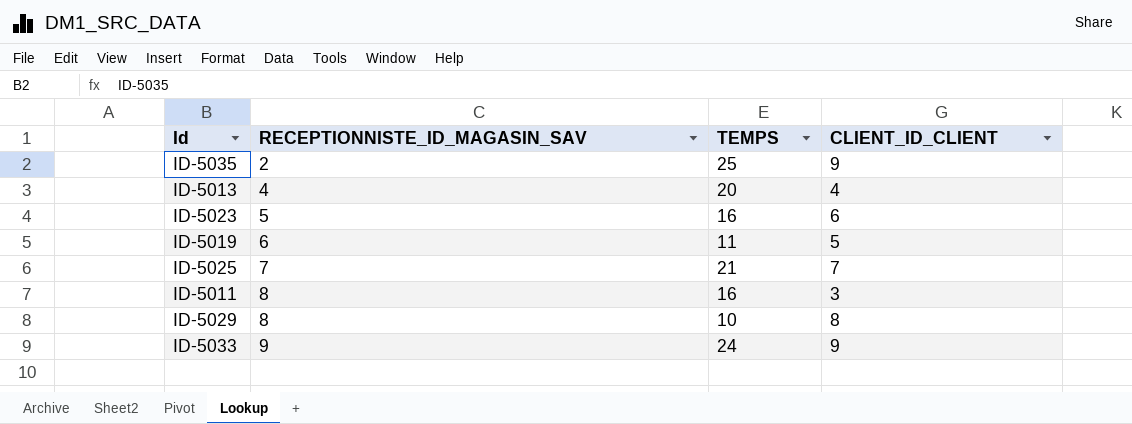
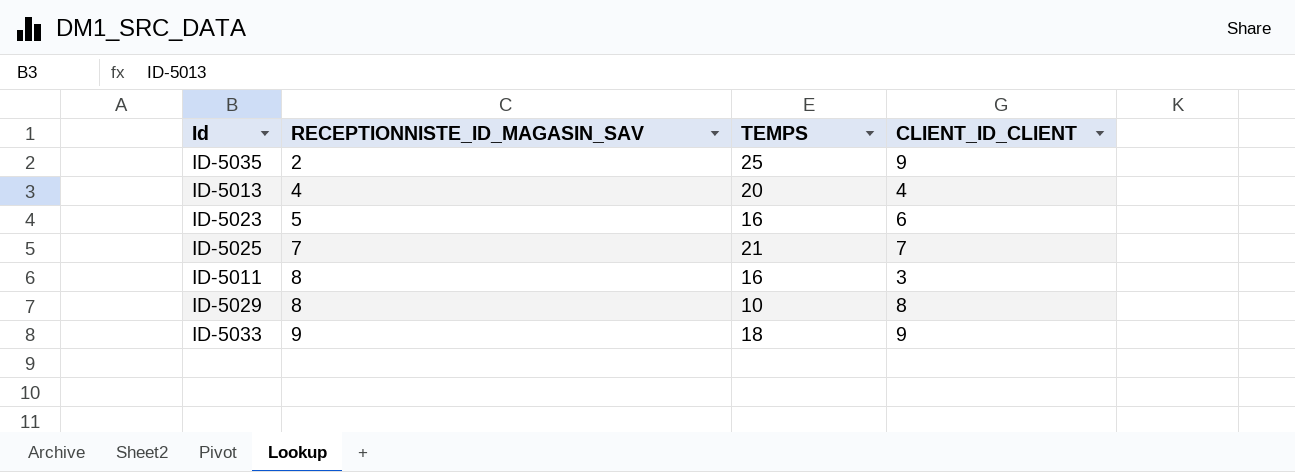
row ID-5019: 6 | 11 | 5 -> none
ID-5033 | TEMPS: 24 -> 18

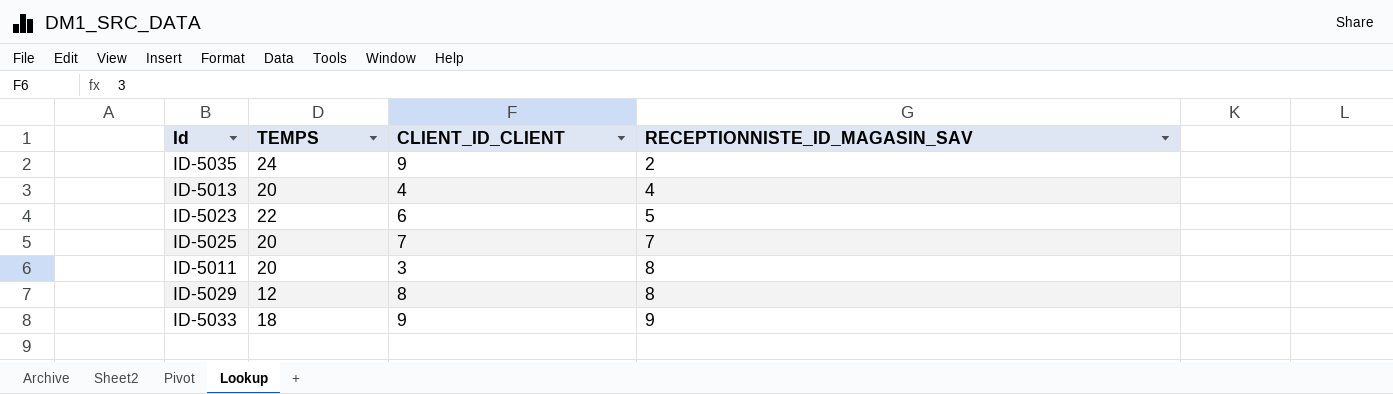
column RECEPTIONNISTE_ID_MAGASIN_SAV | position: 2 -> 4
ID-5035 | TEMPS: 25 -> 24
ID-5023 | TEMPS: 16 -> 22
ID-5025 | TEMPS: 21 -> 20
ID-5011 | TEMPS: 16 -> 20
ID-5029 | TEMPS: 10 -> 12

